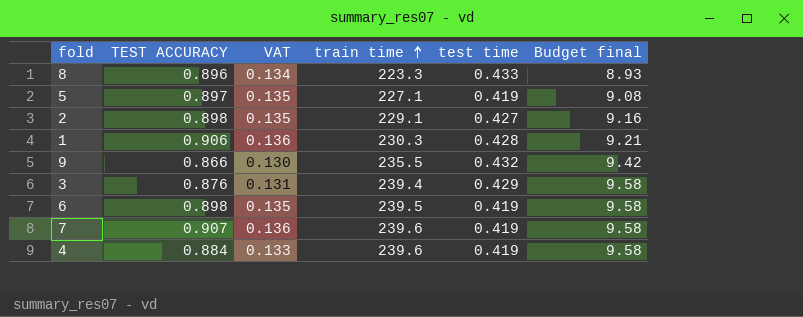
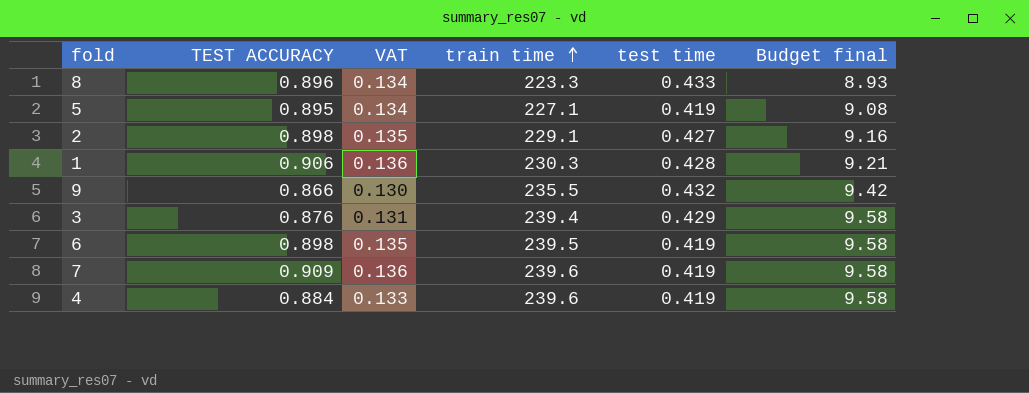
5 | TEST ACCURACY: 0.897 -> 0.895
5 | VAT: 0.135 -> 0.134
7 | TEST ACCURACY: 0.907 -> 0.909

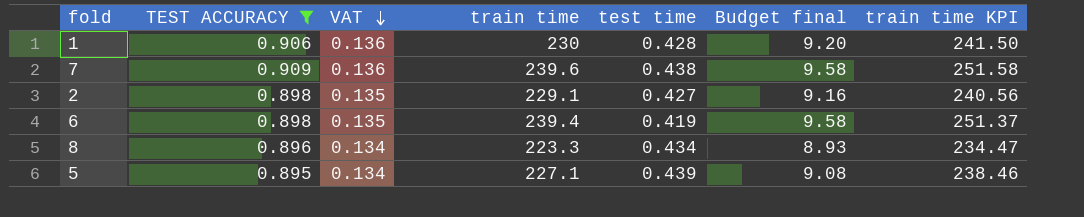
filter: none -> TEST ACCURACY >= 0.895
row order: train time ascending -> VAT descending
column train time KPI | formula: none -> [train time] * 1.05
1 | train time: 230.3 -> 230
1 | Budget final: 9.21 -> 9.20
7 | test time: 0.419 -> 0.438
6 | train time: 239.5 -> 239.4
8 | test time: 0.433 -> 0.434
5 | test time: 0.419 -> 0.439

